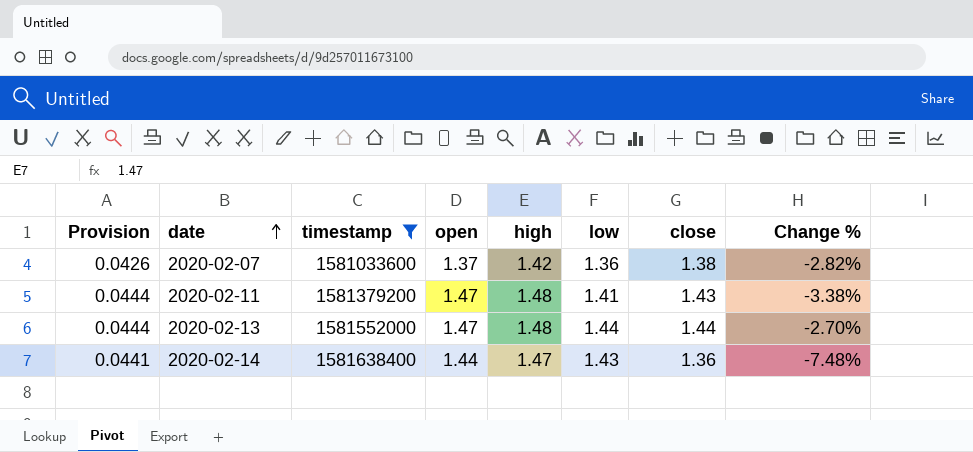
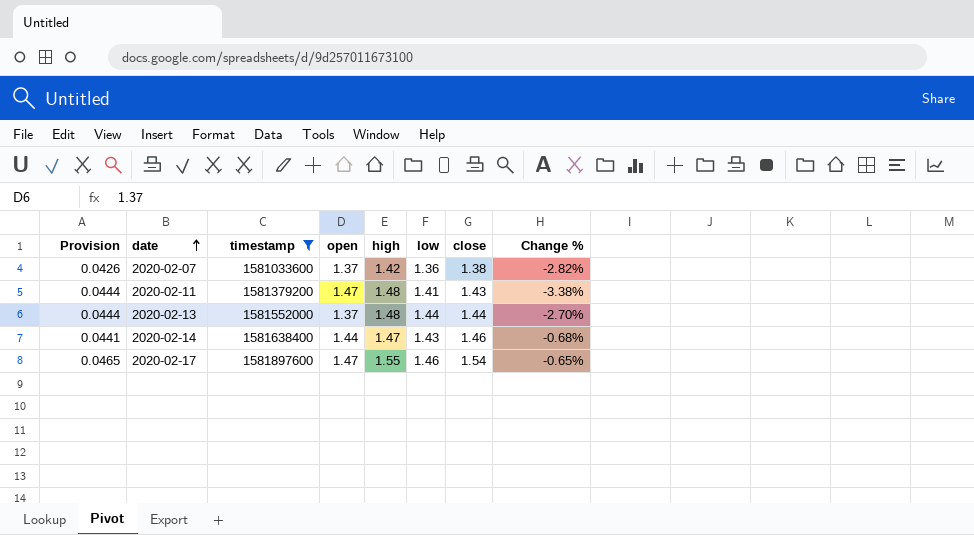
2020-02-13 | open: 1.47 -> 1.37
2020-02-14 | close: 1.36 -> 1.46
2020-02-14 | Change %: -7.48% -> -0.68%
row 2020-02-17: none -> 0.0465 | 1581897600 | 1.47 | 1.55 | 1.46 | 1.54 | -0.65%

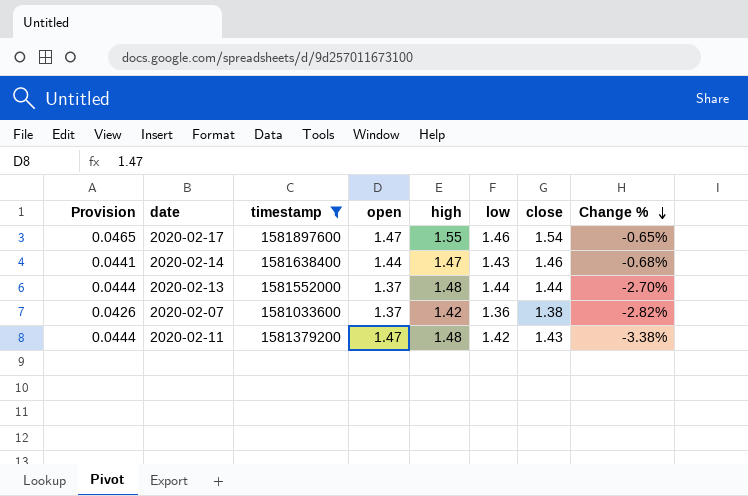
row order: date ascending -> Change % descending
2020-02-11 | low: 1.41 -> 1.42

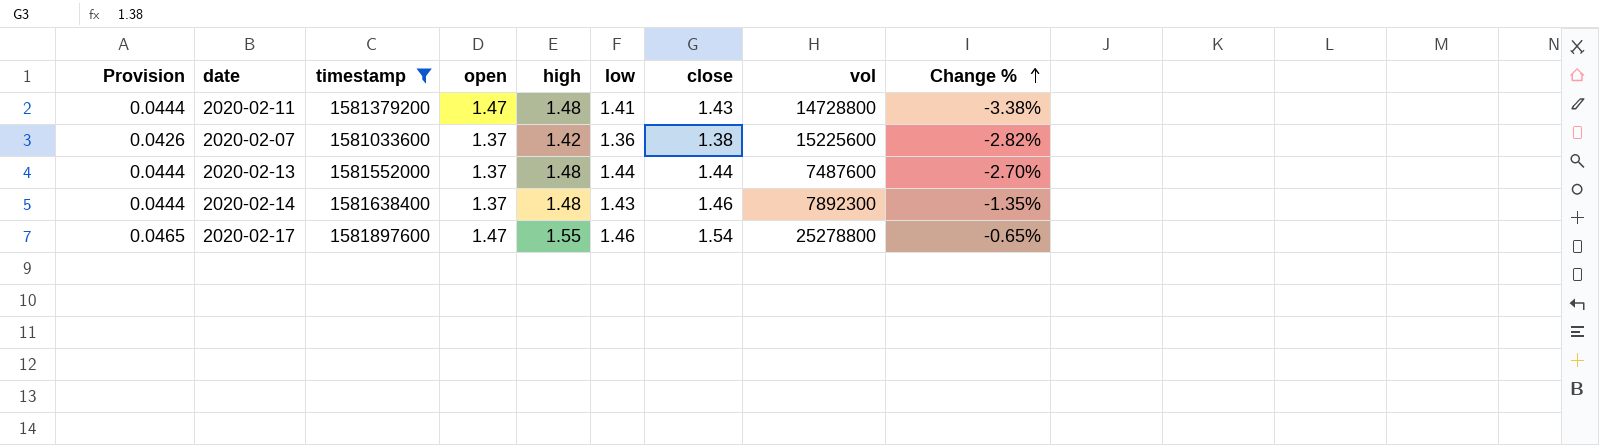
row order: Change % descending -> Change % ascending
column vol | position: none -> 8
2020-02-11 | low: 1.42 -> 1.41
2020-02-14 | Provision: 0.0441 -> 0.0444
2020-02-14 | open: 1.44 -> 1.37
2020-02-14 | high: 1.47 -> 1.48
2020-02-14 | Change %: -0.68% -> -1.35%

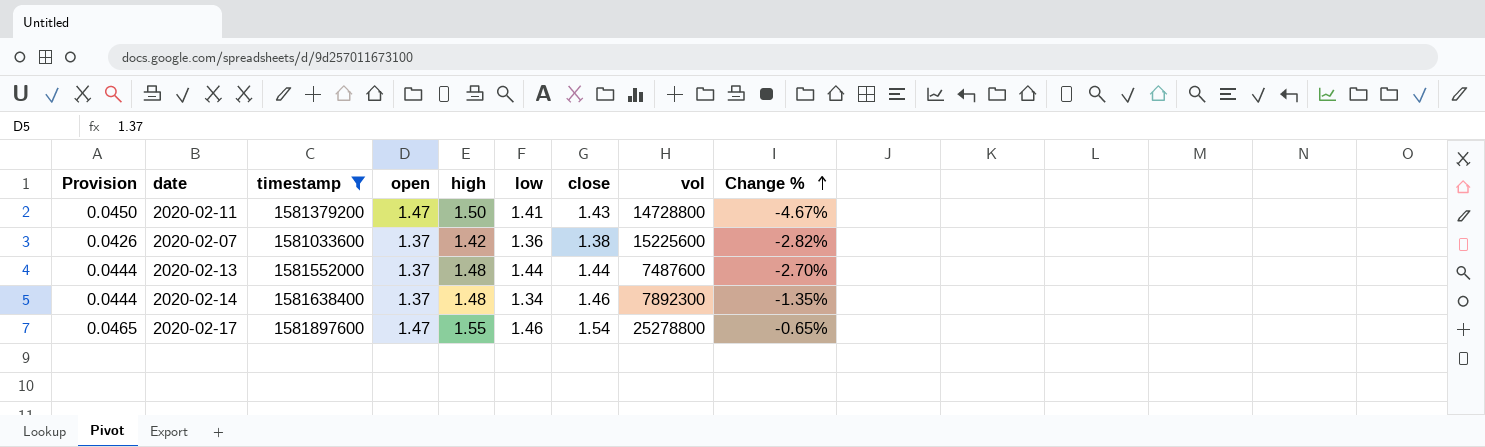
2020-02-11 | Provision: 0.0444 -> 0.0450
2020-02-11 | high: 1.48 -> 1.50
2020-02-11 | Change %: -3.38% -> -4.67%
2020-02-14 | low: 1.43 -> 1.34

